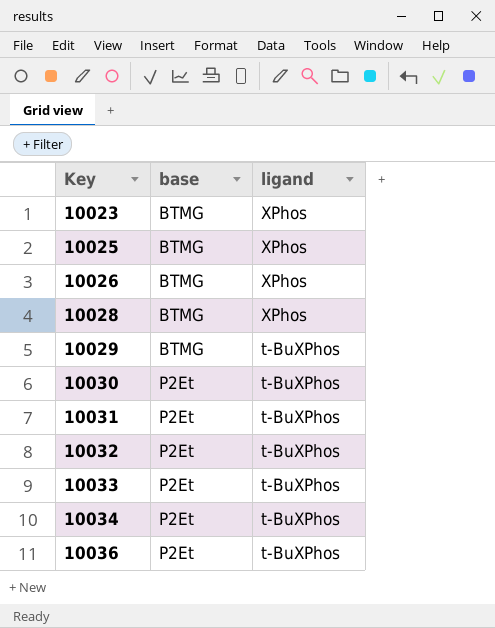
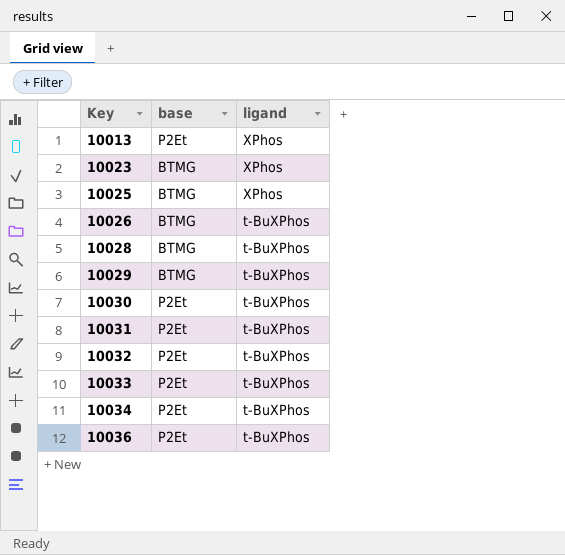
row 10013: none -> P2Et | XPhos
10026 | ligand: XPhos -> t-BuXPhos
10028 | ligand: XPhos -> t-BuXPhos

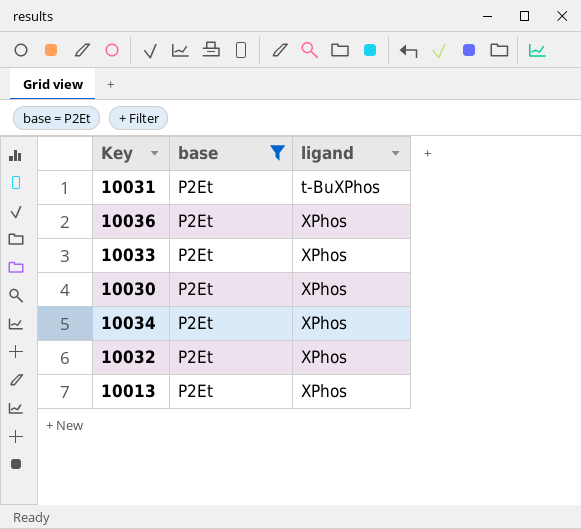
filter: none -> base = P2Et
row order: Key ascending -> ligand ascending
10036 | ligand: t-BuXPhos -> XPhos
10033 | ligand: t-BuXPhos -> XPhos
10030 | ligand: t-BuXPhos -> XPhos
10034 | ligand: t-BuXPhos -> XPhos
10032 | ligand: t-BuXPhos -> XPhos

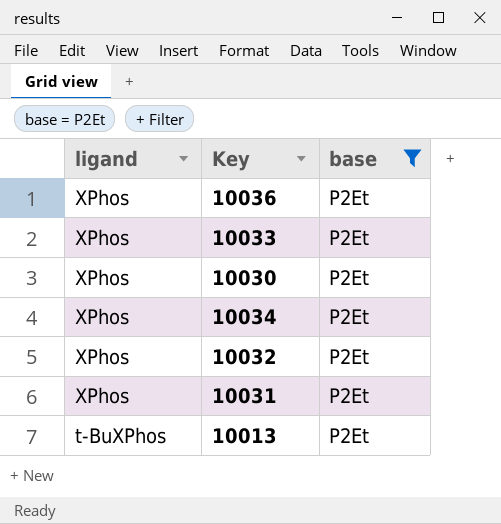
row order: ligand ascending -> ligand descending
column ligand | position: 3 -> 1
10031 | ligand: t-BuXPhos -> XPhos
10013 | ligand: XPhos -> t-BuXPhos

